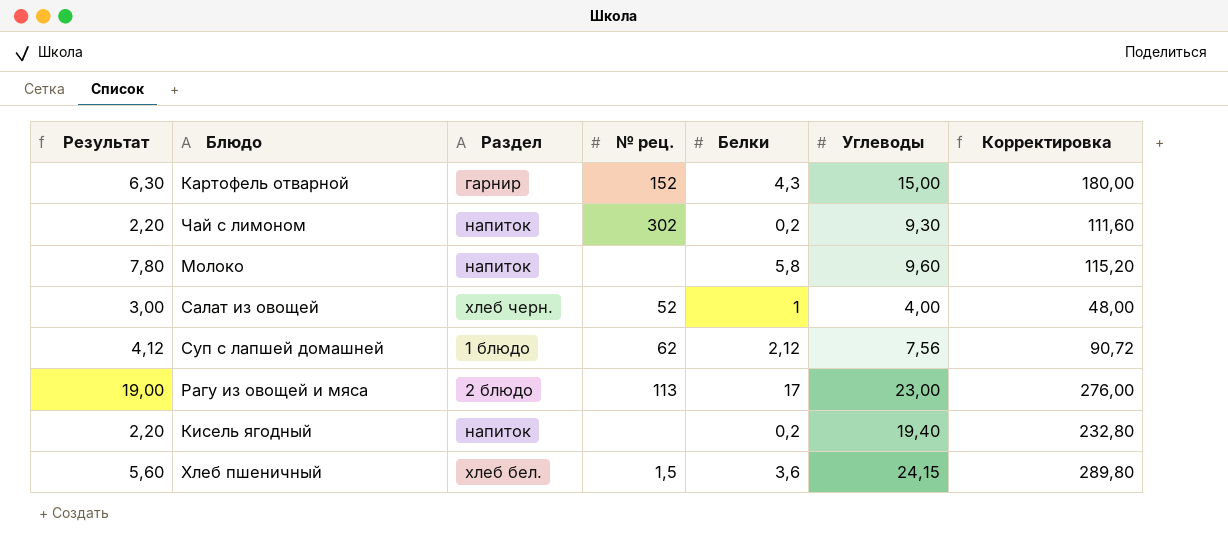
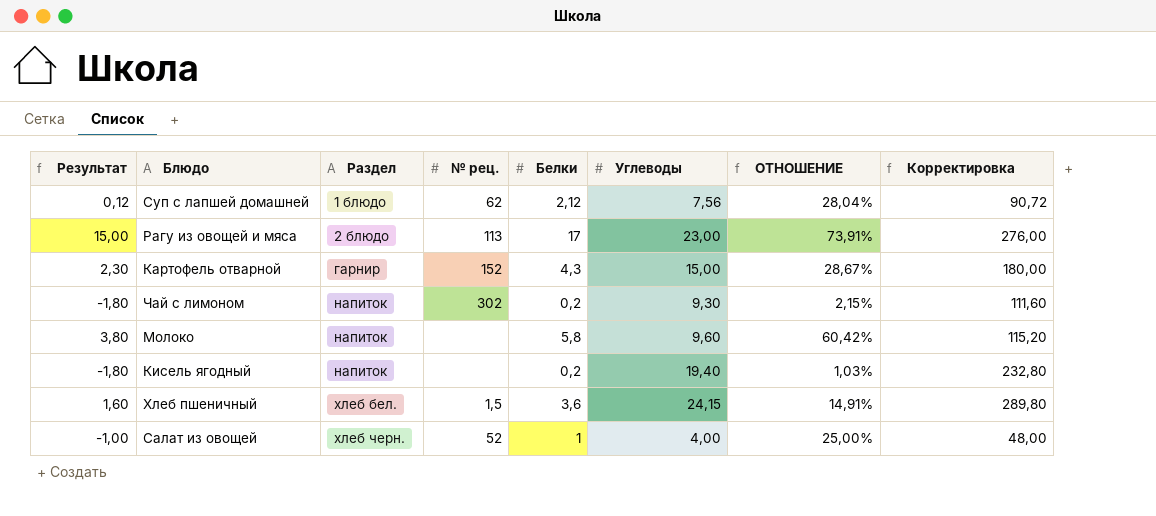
row order: none -> Раздел ascending
column Результат | formula: [Белки] + 2 -> [Белки] - 2
column ОТНОШЕНИЕ | formula: none -> [Белки] / [Углеводы]

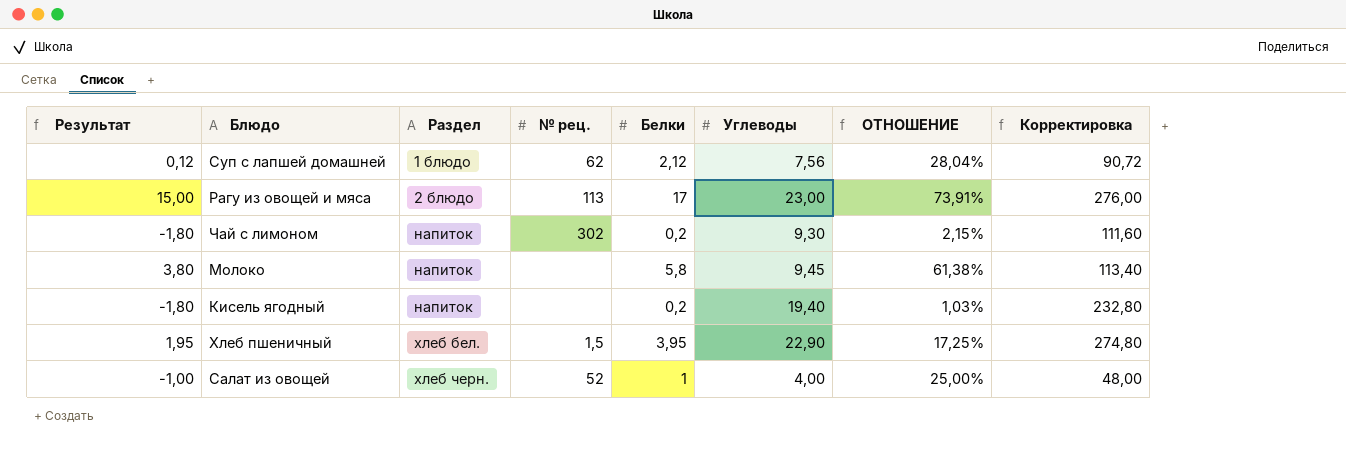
row Картофель отварной: 2,30 | гарнир | 152 | 4,3 | 15,00 | 28,67% | 180,00 -> none
Молоко | Углеводы: 9,60 -> 9,45
Молоко | ОТНОШЕНИЕ: 60,42% -> 61,38%
Молоко | Корректировка: 115,20 -> 113,40
Хлеб пшеничный | Результат: 1,60 -> 1,95
Хлеб пшеничный | Белки: 3,6 -> 3,95
Хлеб пшеничный | Углеводы: 24,15 -> 22,90
Хлеб пшеничный | ОТНОШЕНИЕ: 14,91% -> 17,25%
Хлеб пшеничный | Корректировка: 289,80 -> 274,80

